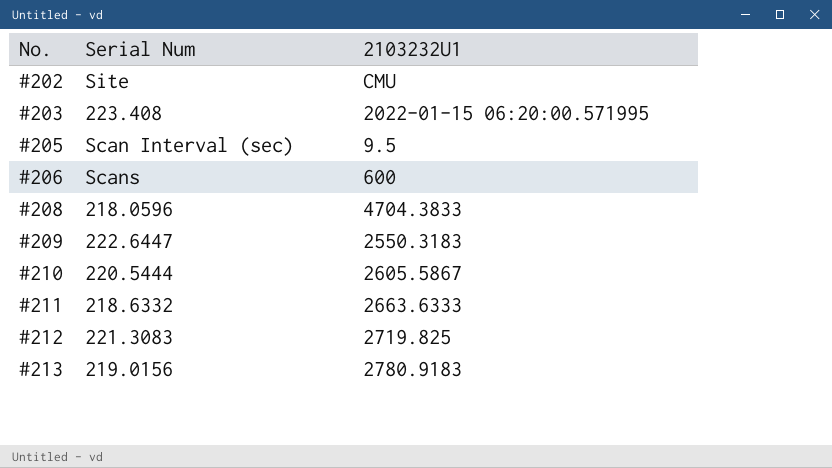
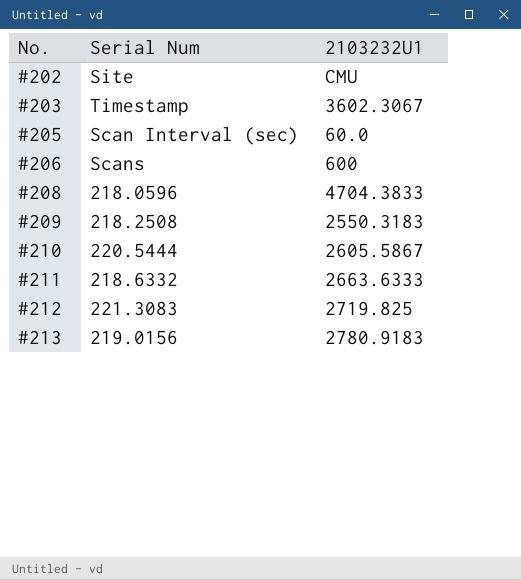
#203 | Serial Num: 223.408 -> Timestamp
#203 | 2103232U1: 2022-01-15 06:20:00.571995 -> 3602.3067
#205 | 2103232U1: 9.5 -> 60.0
#209 | Serial Num: 222.6447 -> 218.2508

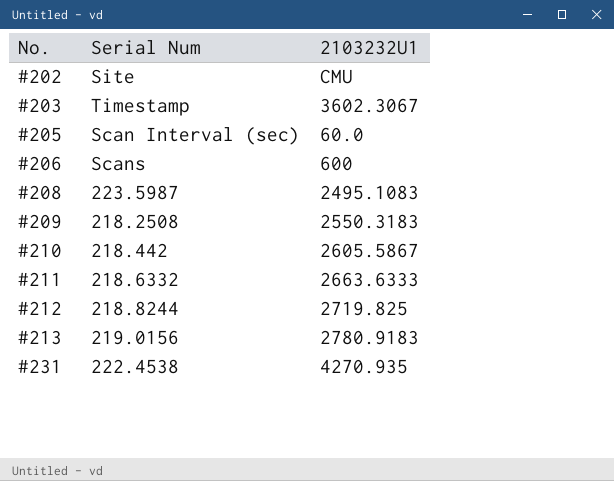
#208 | Serial Num: 218.0596 -> 223.5987
#208 | 2103232U1: 4704.3833 -> 2495.1083
#210 | Serial Num: 220.5444 -> 218.442
#212 | Serial Num: 221.3083 -> 218.8244
row #231: none -> 222.4538 | 4270.935

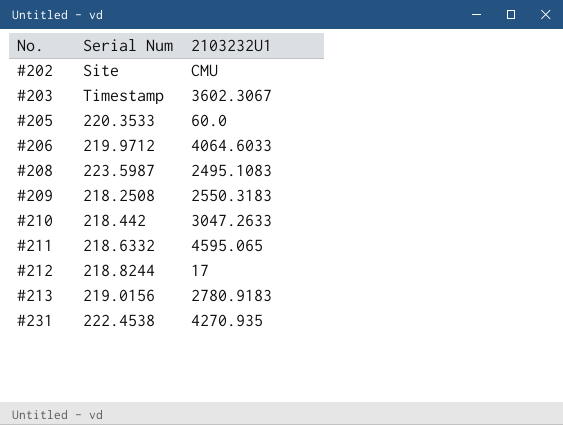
#205 | Serial Num: Scan Interval (sec) -> 220.3533
#206 | Serial Num: Scans -> 219.9712
#206 | 2103232U1: 600 -> 4064.6033
#210 | 2103232U1: 2605.5867 -> 3047.2633
#211 | 2103232U1: 2663.6333 -> 4595.065
#212 | 2103232U1: 2719.825 -> 17

